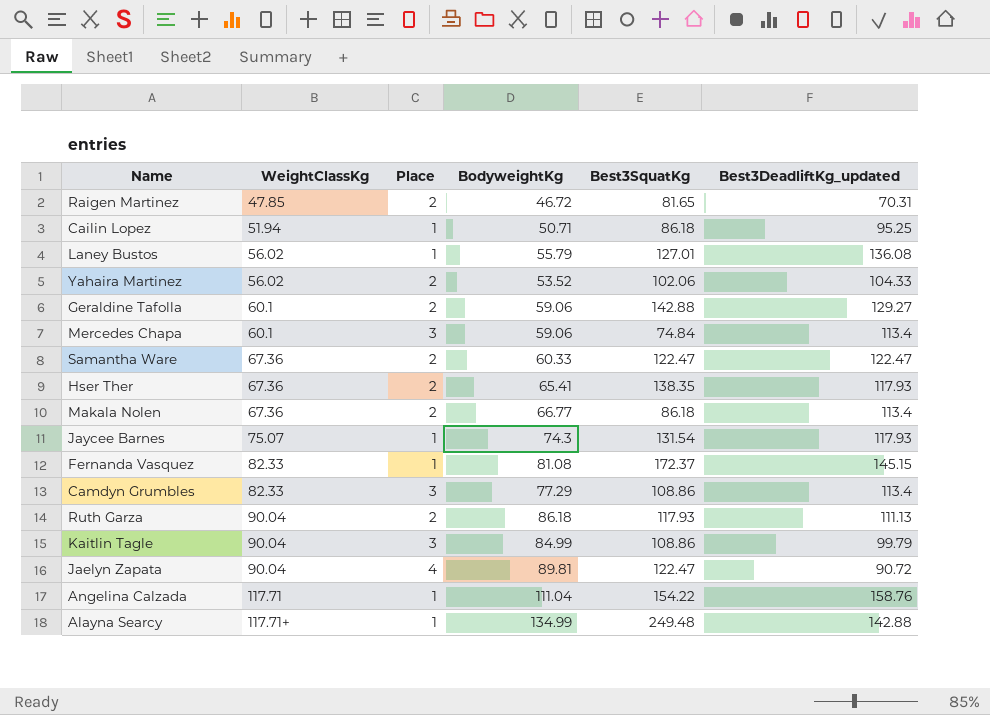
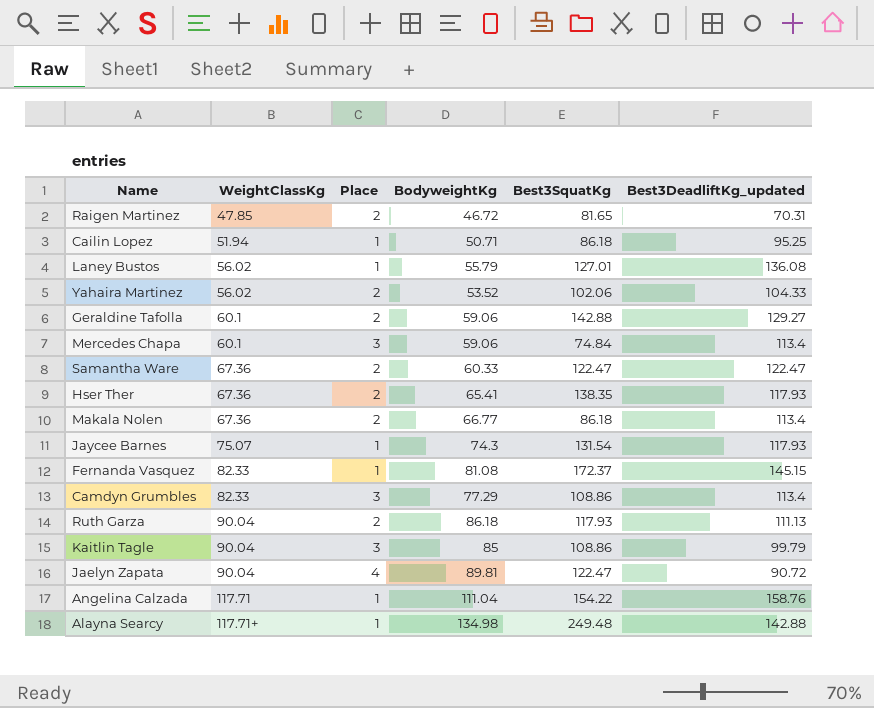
Kaitlin Tagle | BodyweightKg: 84.99 -> 85
Alayna Searcy | BodyweightKg: 134.99 -> 134.98

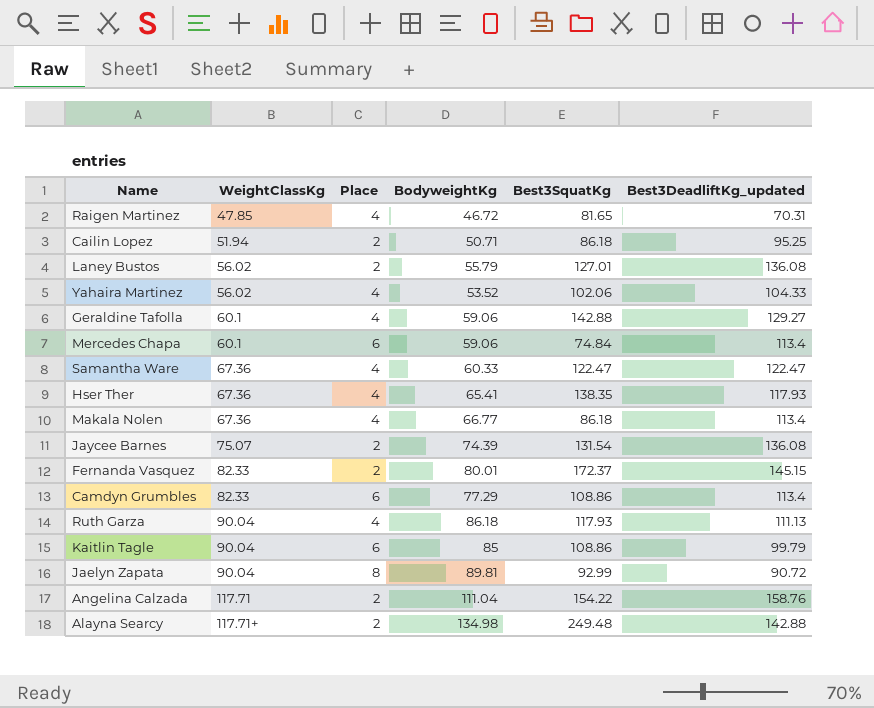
Raigen Martinez | Place: 2 -> 4
Cailin Lopez | Place: 1 -> 2
Laney Bustos | Place: 1 -> 2
Yahaira Martinez | Place: 2 -> 4
Geraldine Tafolla | Place: 2 -> 4
Mercedes Chapa | Place: 3 -> 6
Samantha Ware | Place: 2 -> 4
Hser Ther | Place: 2 -> 4
Makala Nolen | Place: 2 -> 4
Jaycee Barnes | Place: 1 -> 2
Jaycee Barnes | BodyweightKg: 74.3 -> 74.39
Jaycee Barnes | Best3DeadliftKg_updated: 117.93 -> 136.08
Fernanda Vasquez | Place: 1 -> 2
Fernanda Vasquez | BodyweightKg: 81.08 -> 80.01
Camdyn Grumbles | Place: 3 -> 6
Ruth Garza | Place: 2 -> 4
Kaitlin Tagle | Place: 3 -> 6
Jaelyn Zapata | Place: 4 -> 8
Jaelyn Zapata | Best3SquatKg: 122.47 -> 92.99
Angelina Calzada | Place: 1 -> 2
Alayna Searcy | Place: 1 -> 2

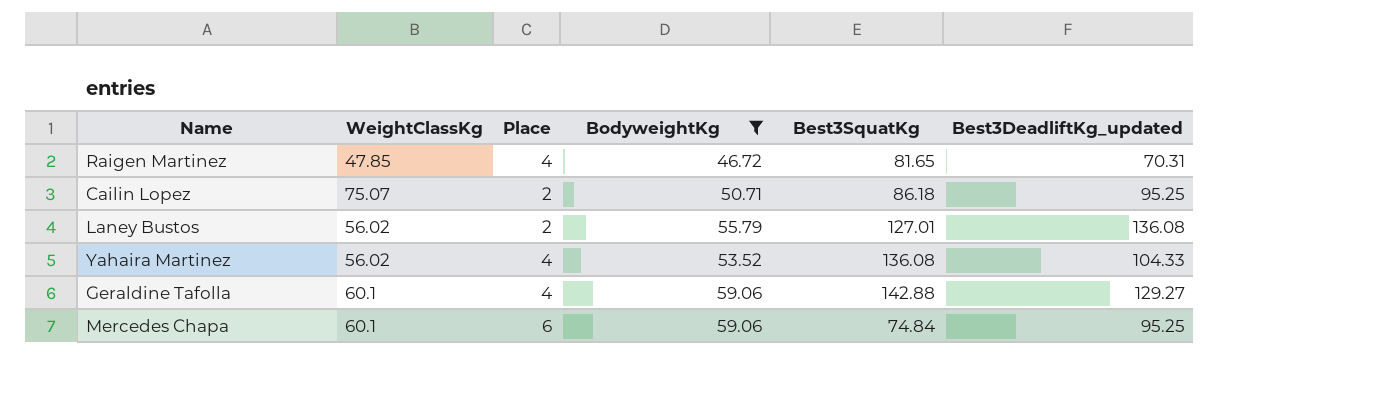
filter: none -> BodyweightKg <= 59.06
Cailin Lopez | WeightClassKg: 51.94 -> 75.07
Yahaira Martinez | Best3SquatKg: 102.06 -> 136.08
Mercedes Chapa | Best3DeadliftKg_updated: 113.4 -> 95.25

